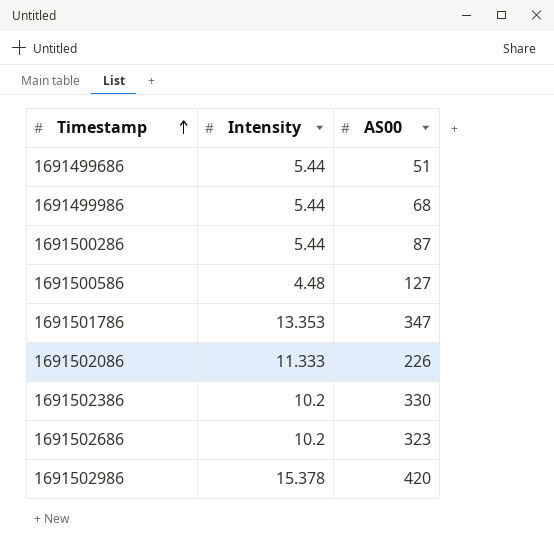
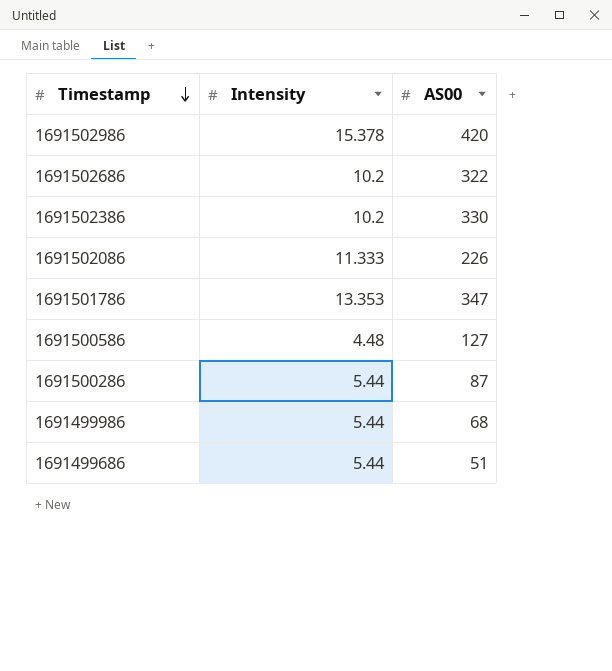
row order: Timestamp ascending -> Timestamp descending
1691502686 | AS00: 323 -> 322

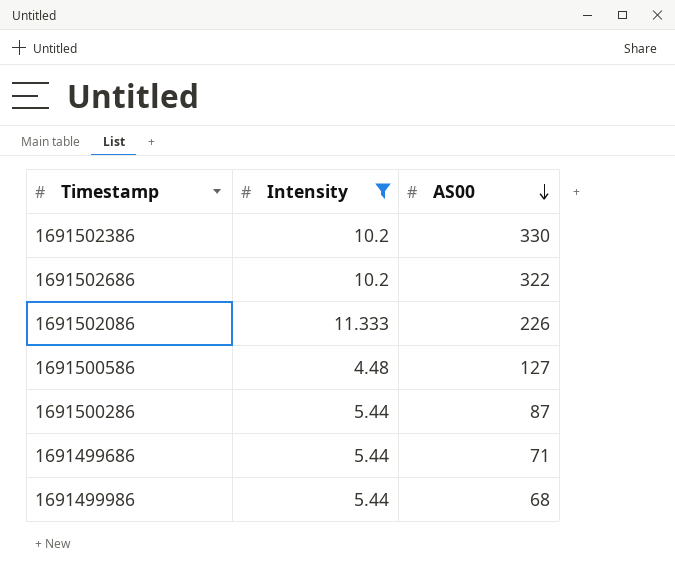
filter: none -> Intensity <= 11.333
row order: Timestamp descending -> AS00 descending
1691499686 | AS00: 51 -> 71

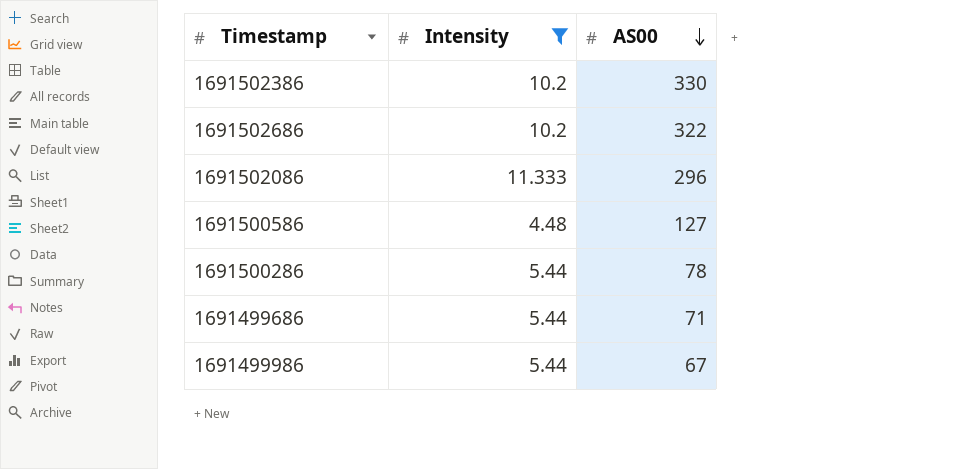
1691502086 | AS00: 226 -> 296
1691500286 | AS00: 87 -> 78
1691499986 | AS00: 68 -> 67

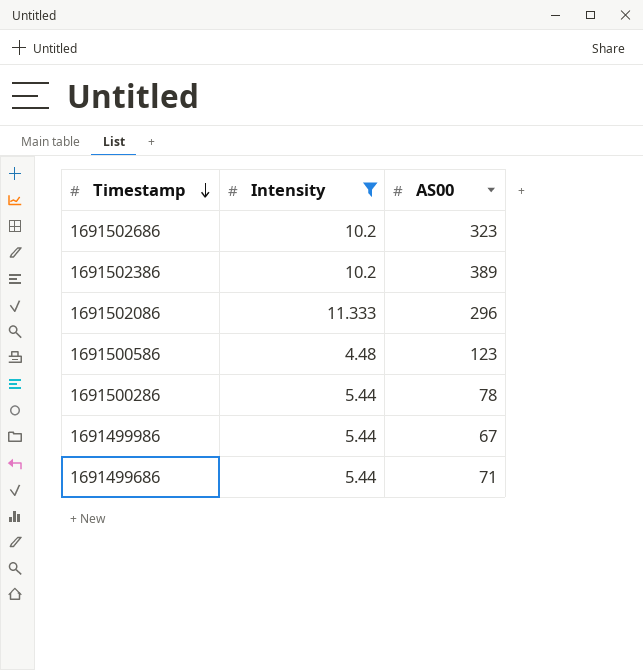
row order: AS00 descending -> Timestamp descending
1691502686 | AS00: 322 -> 323
1691502386 | AS00: 330 -> 389
1691500586 | AS00: 127 -> 123

